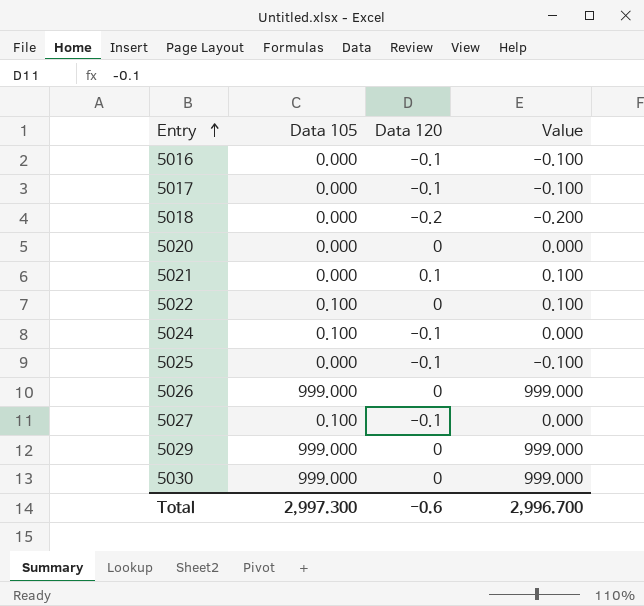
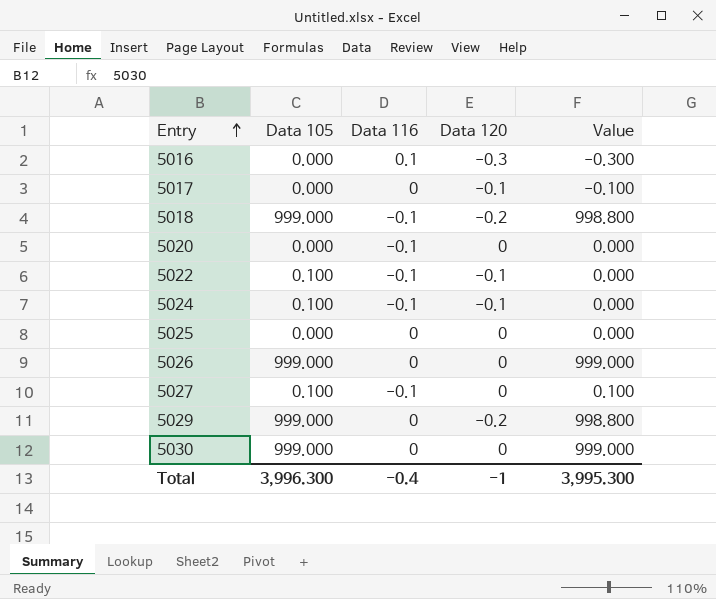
column Data 116 | position: none -> 3
row 5021: 0.000 | 0.1 | 0.100 -> none
5016 | Data 120: -0.1 -> -0.3
5016 | Value: -0.100 -> -0.300
5018 | Data 105: 0.000 -> 999.000
5018 | Value: -0.200 -> 998.800
5022 | Data 120: 0 -> -0.1
5022 | Value: 0.100 -> 0.000
5025 | Data 120: -0.1 -> 0
5025 | Value: -0.100 -> 0.000
5027 | Data 120: -0.1 -> 0
5027 | Value: 0.000 -> 0.100
5029 | Data 120: 0 -> -0.2
5029 | Value: 999.000 -> 998.800
Total | Data 105: 2,997.300 -> 3,996.300
Total | Data 120: -0.6 -> -1
Total | Value: 2,996.700 -> 3,995.300

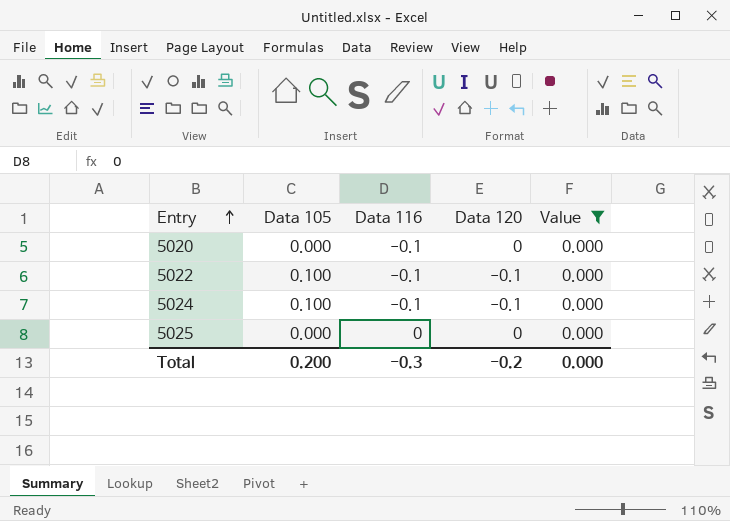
filter: none -> Value = 0.000
Total | Data 105: 3,996.300 -> 0.200
Total | Data 116: -0.4 -> -0.3
Total | Data 120: -1 -> -0.2
Total | Value: 3,995.300 -> 0.000

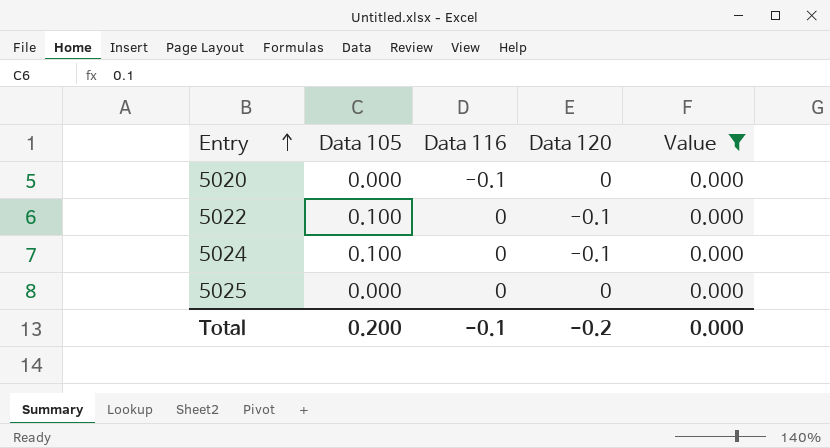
5022 | Data 116: -0.1 -> 0
5024 | Data 116: -0.1 -> 0
Total | Data 116: -0.3 -> -0.1

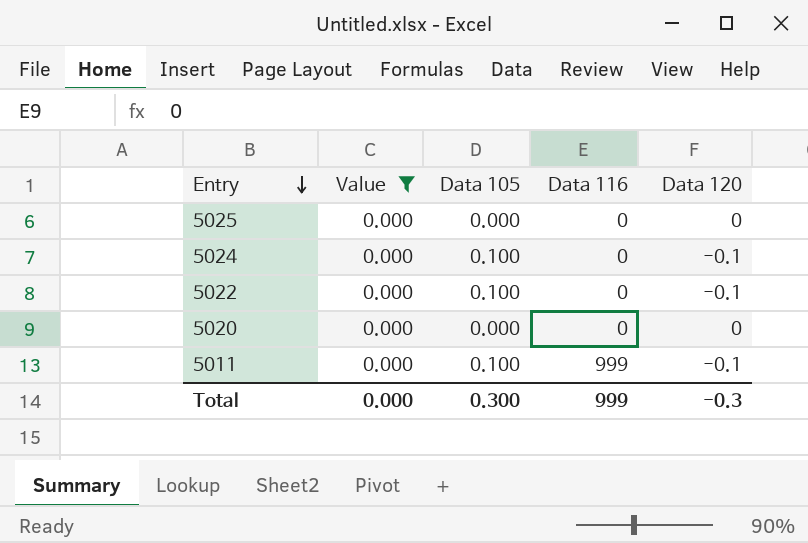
row order: Entry ascending -> Entry descending
column Value | position: 5 -> 2
5020 | Data 116: -0.1 -> 0
row 5011: none -> 0.000 | 0.100 | 999 | -0.1
Total | Data 105: 0.200 -> 0.300
Total | Data 116: -0.1 -> 999
Total | Data 120: -0.2 -> -0.3

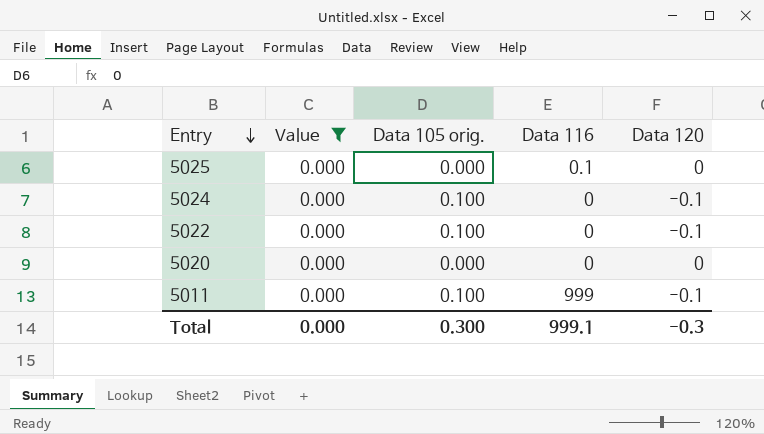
column name: Data 105 -> Data 105 orig.
5025 | Data 116: 0 -> 0.1
Total | Data 116: 999 -> 999.1

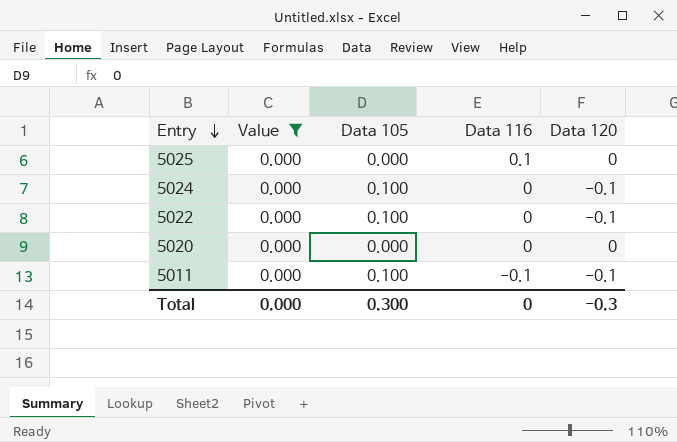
column name: Data 105 orig. -> Data 105
5011 | Data 116: 999 -> -0.1
Total | Data 116: 999.1 -> 0

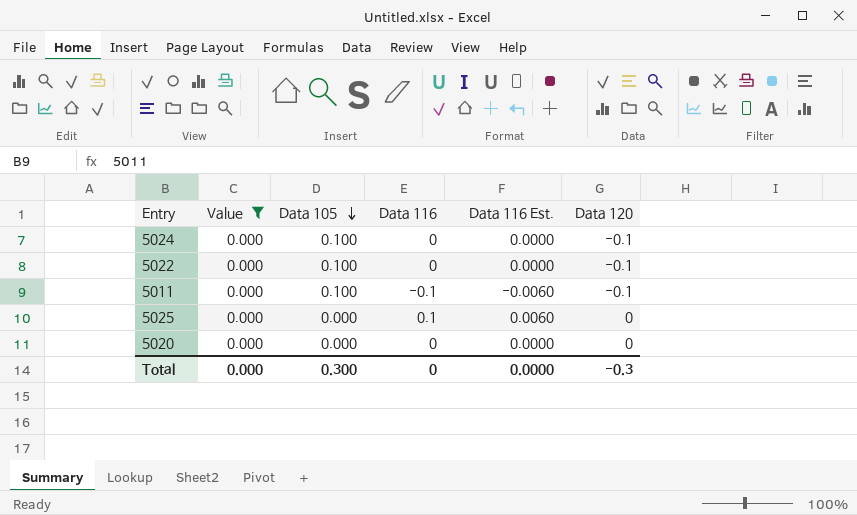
row order: Entry descending -> Data 105 descending
column Data 116 Est. | formula: none -> [Data 116] * 0.06

